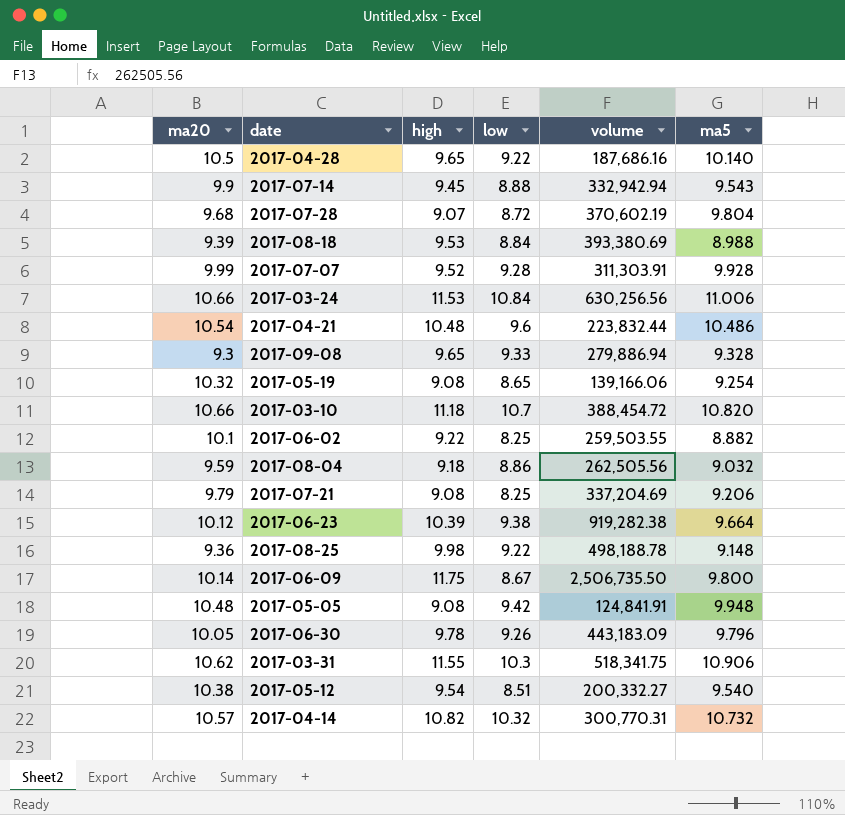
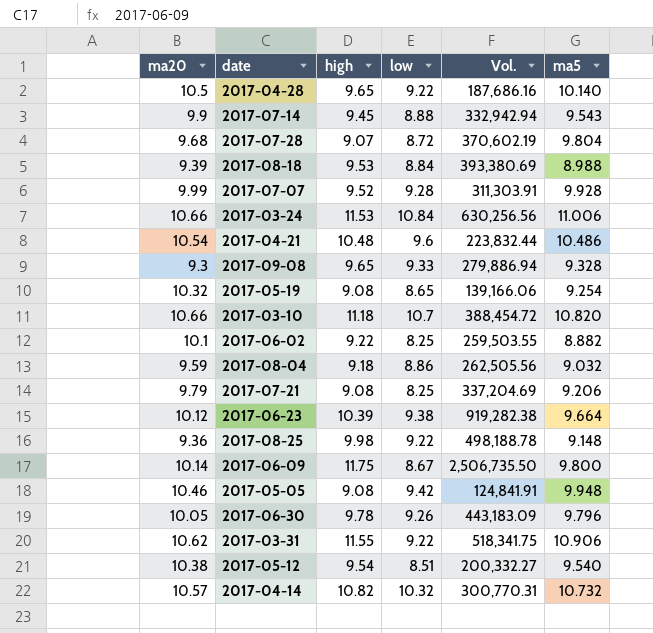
column name: volume -> Vol.
2017-05-05 | ma20: 10.48 -> 10.46
2017-03-31 | low: 10.3 -> 9.22

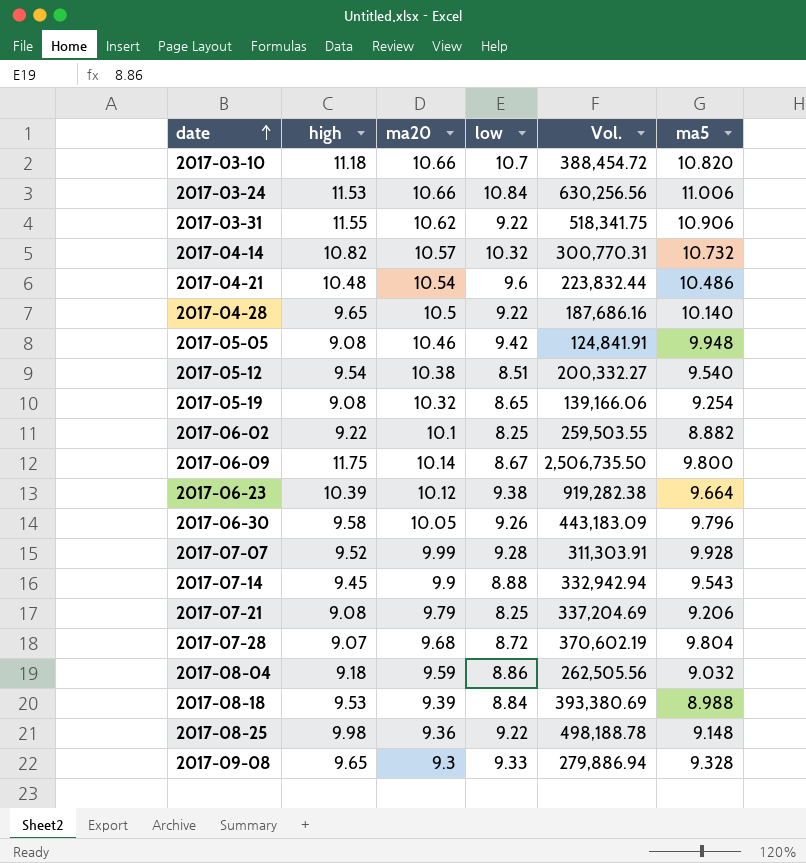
row order: none -> date ascending
column ma20 | position: 1 -> 3
2017-06-30 | high: 9.78 -> 9.58

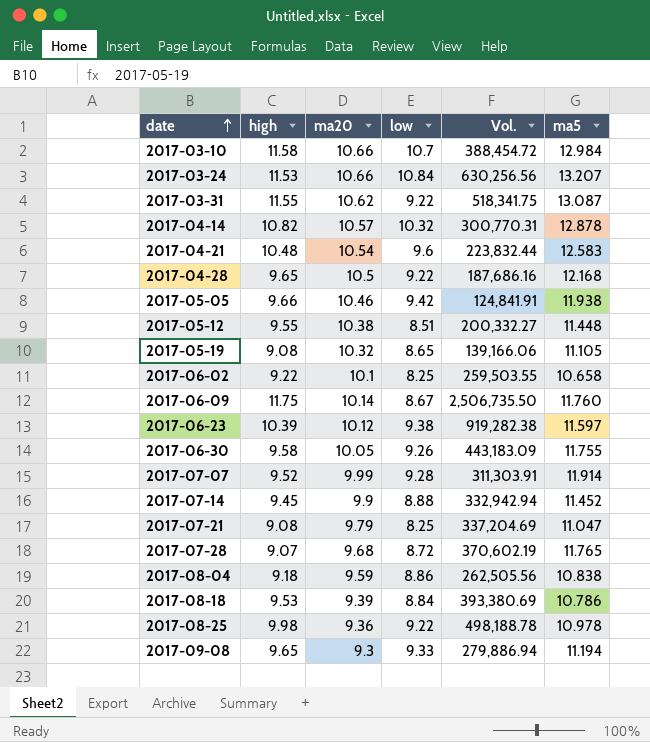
2017-03-10 | high: 11.18 -> 11.58
2017-03-10 | ma5: 10.820 -> 12.984
2017-03-24 | ma5: 11.006 -> 13.207
2017-03-31 | ma5: 10.906 -> 13.087
2017-04-14 | ma5: 10.732 -> 12.878
2017-04-21 | ma5: 10.486 -> 12.583
2017-04-28 | ma5: 10.140 -> 12.168
2017-05-05 | high: 9.08 -> 9.66
2017-05-05 | ma5: 9.948 -> 11.938
2017-05-12 | high: 9.54 -> 9.55
2017-05-12 | ma5: 9.540 -> 11.448
2017-05-19 | ma5: 9.254 -> 11.105
2017-06-02 | ma5: 8.882 -> 10.658
2017-06-09 | ma5: 9.800 -> 11.760
2017-06-23 | ma5: 9.664 -> 11.597
2017-06-30 | ma5: 9.796 -> 11.755
2017-07-07 | ma5: 9.928 -> 11.914
2017-07-14 | ma5: 9.543 -> 11.452
2017-07-21 | ma5: 9.206 -> 11.047
2017-07-28 | ma5: 9.804 -> 11.765
2017-08-04 | ma5: 9.032 -> 10.838
2017-08-18 | ma5: 8.988 -> 10.786
2017-08-25 | ma5: 9.148 -> 10.978
2017-09-08 | ma5: 9.328 -> 11.194

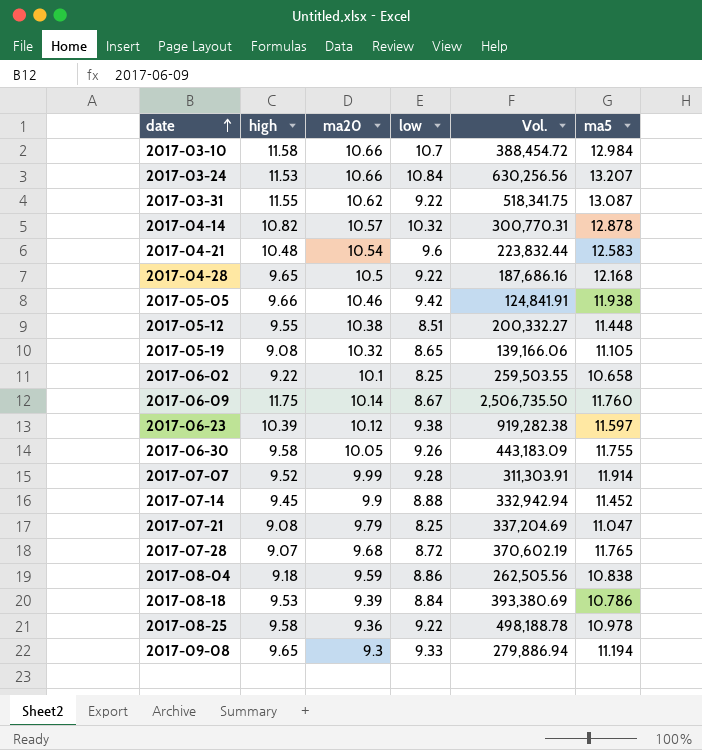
2017-08-25 | high: 9.98 -> 9.58

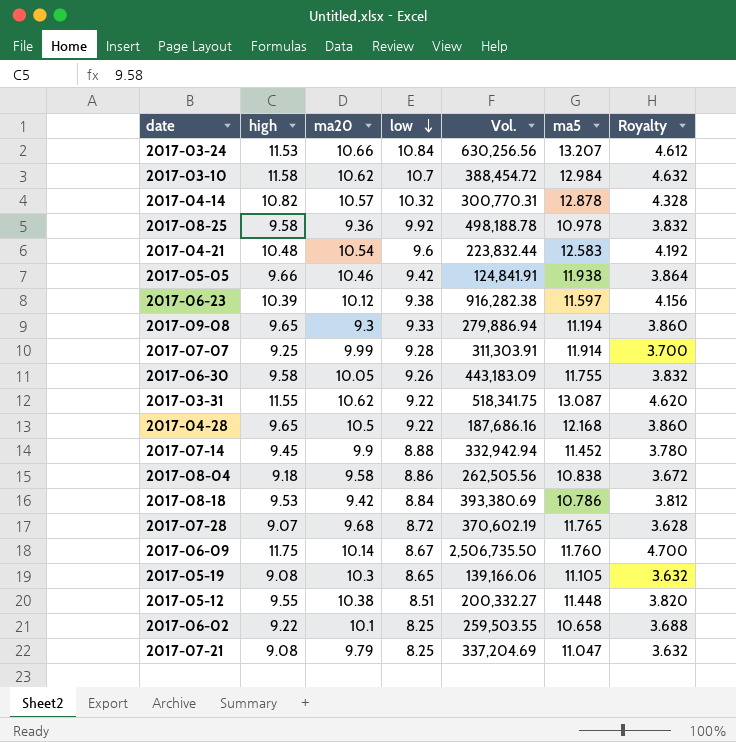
row order: date ascending -> low descending
column Royalty | formula: none -> [high] * 0.4
2017-03-10 | ma20: 10.66 -> 10.62
2017-08-25 | low: 9.22 -> 9.92
2017-06-23 | Vol.: 919,282.38 -> 916,282.38
2017-07-07 | high: 9.52 -> 9.25
2017-08-04 | ma20: 9.59 -> 9.58
2017-08-18 | ma20: 9.39 -> 9.42
2017-05-19 | ma20: 10.32 -> 10.3

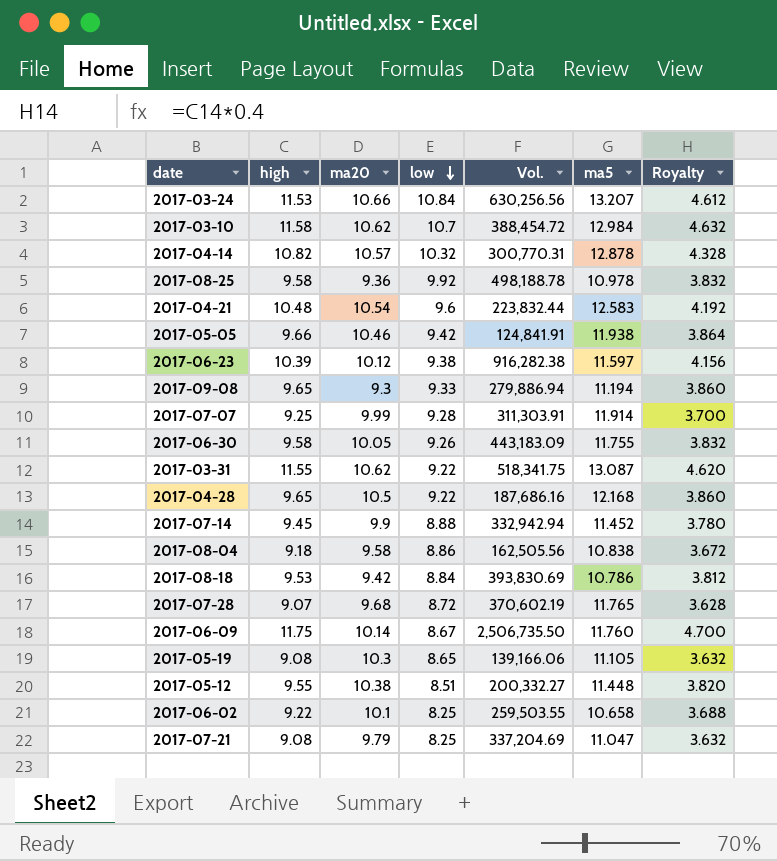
2017-08-04 | Vol.: 262,505.56 -> 162,505.56
2017-08-18 | Vol.: 393,380.69 -> 393,830.69

